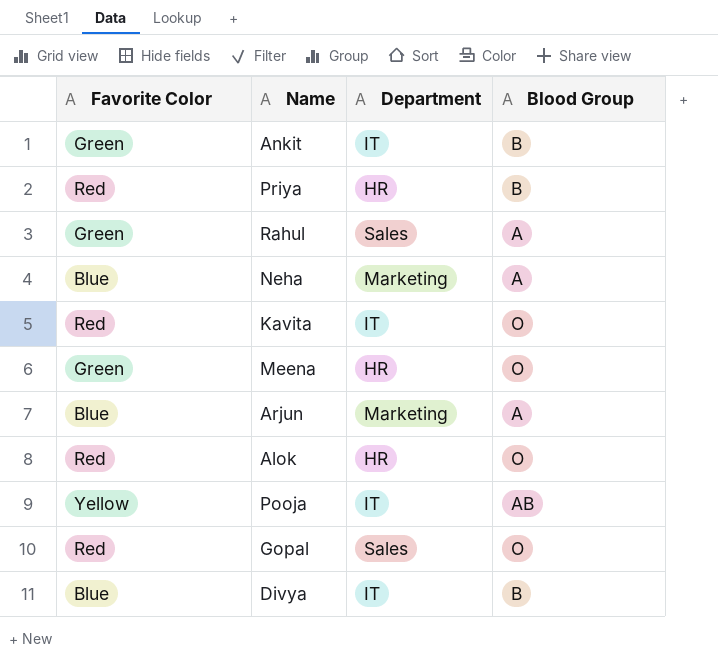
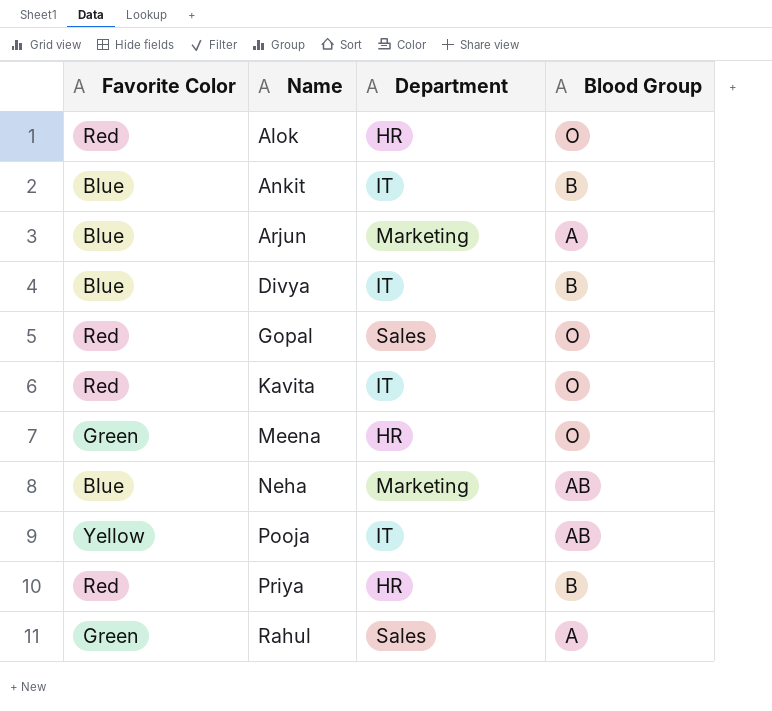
row order: none -> Name ascending
Ankit | Favorite Color: Green -> Blue
Neha | Blood Group: A -> AB

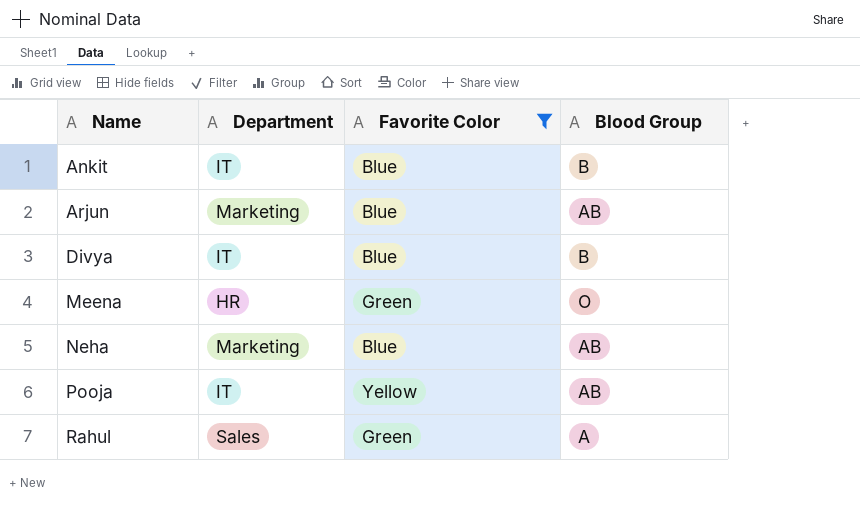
filter: none -> Favorite Color != Red
column Favorite Color | position: 1 -> 3
Arjun | Blood Group: A -> AB

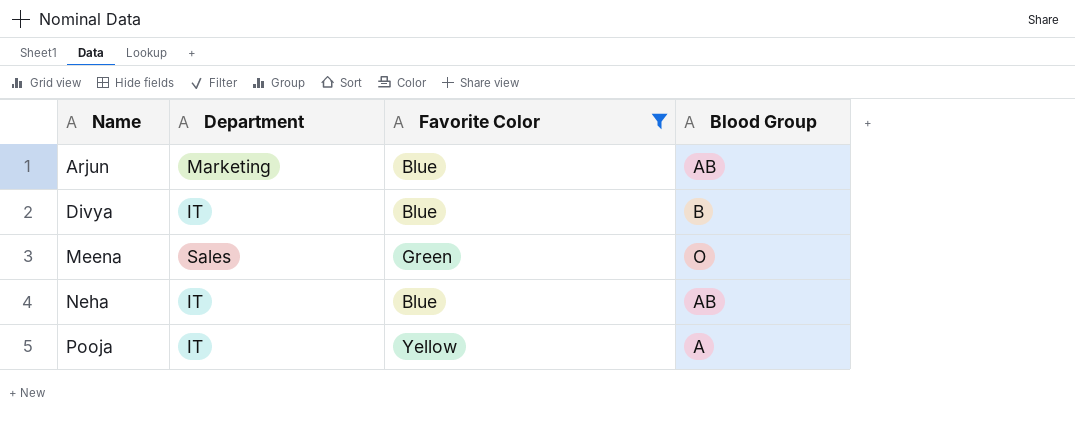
row Ankit: IT | Blue | B -> none
row Rahul: Sales | Green | A -> none
Meena | Department: HR -> Sales
Neha | Department: Marketing -> IT
Pooja | Blood Group: AB -> A

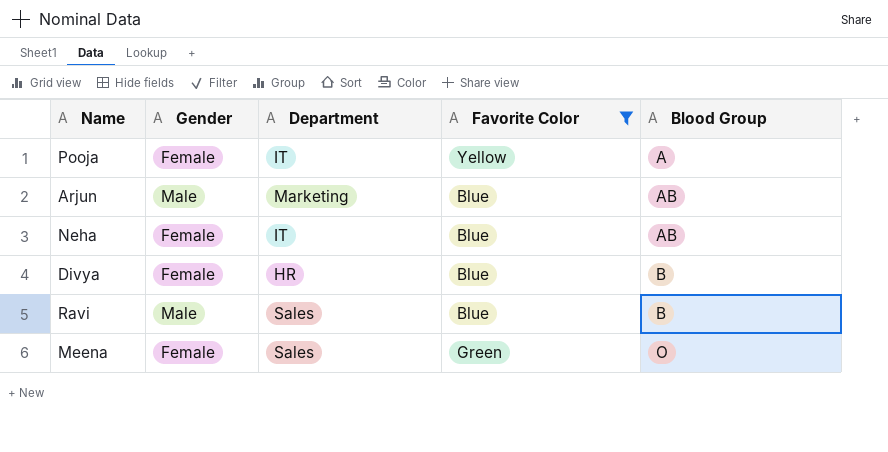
row order: Name ascending -> Blood Group ascending
column Gender | position: none -> 2
Divya | Department: IT -> HR
row Ravi: none -> Male | Sales | Blue | B

